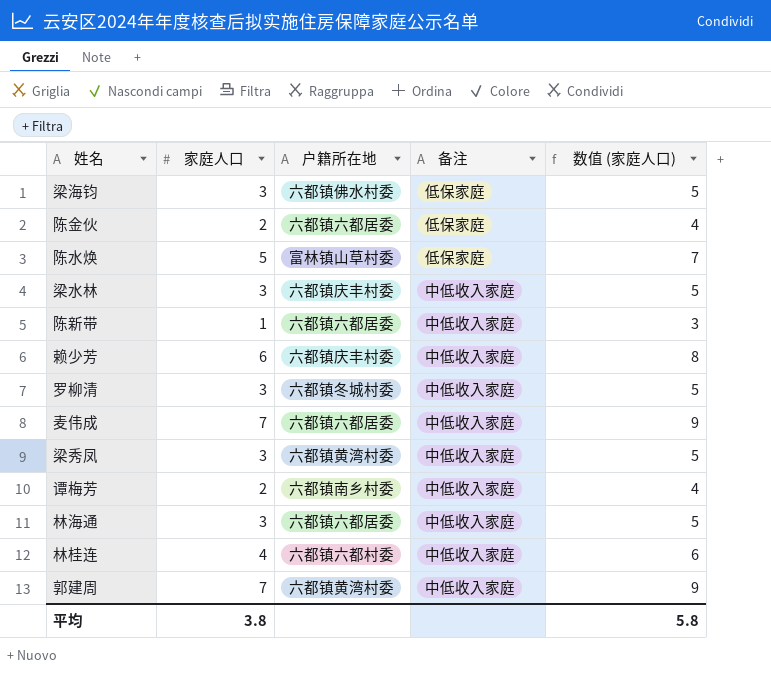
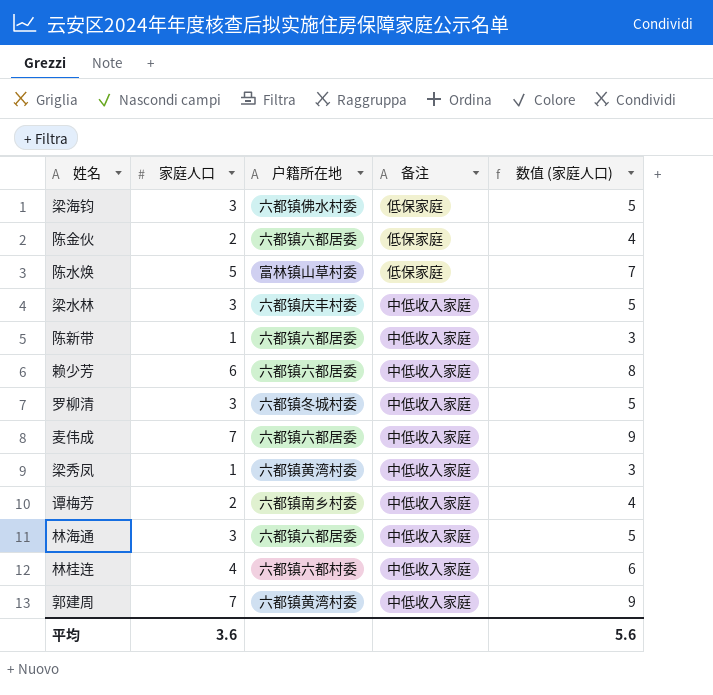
赖少芳 | 户籍所在地: 六都镇庆丰村委 -> 六都镇六都居委
梁秀凤 | 家庭人口: 3 -> 1
梁秀凤 | 数值 (家庭人口): 5 -> 3
平均 | 家庭人口: 3.8 -> 3.6
平均 | 数值 (家庭人口): 5.8 -> 5.6

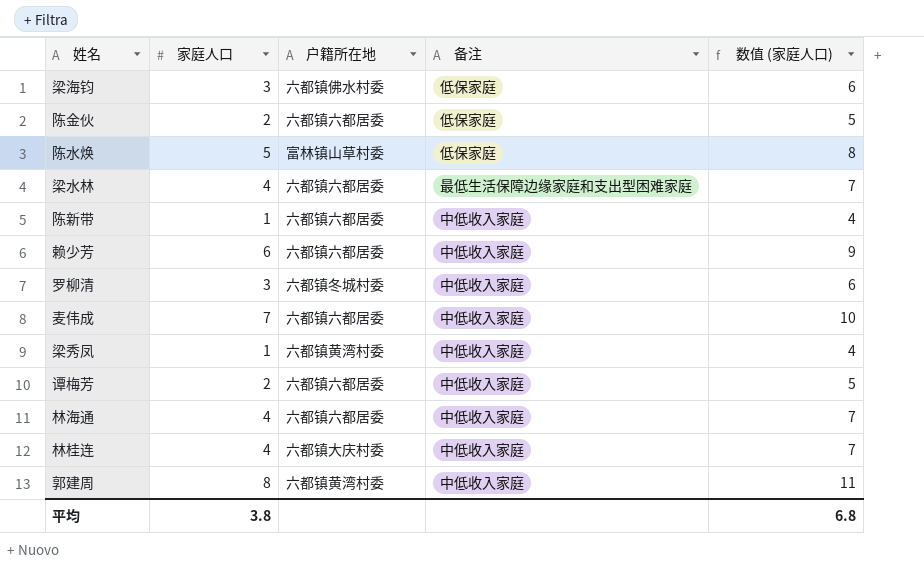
column 数值 (家庭人口) | formula: [家庭人口] + 2 -> [家庭人口] + 3
梁水林 | 家庭人口: 3 -> 4
梁水林 | 户籍所在地: 六都镇庆丰村委 -> 六都镇六都居委
梁水林 | 备注: 中低收入家庭 -> 最低生活保障边缘家庭和支出型困难家庭
谭梅芳 | 户籍所在地: 六都镇南乡村委 -> 六都镇六都居委
林海通 | 家庭人口: 3 -> 4
林桂连 | 户籍所在地: 六都镇六都村委 -> 六都镇大庆村委
郭建周 | 家庭人口: 7 -> 8
平均 | 家庭人口: 3.6 -> 3.8
平均 | 数值 (家庭人口): 5.6 -> 6.8

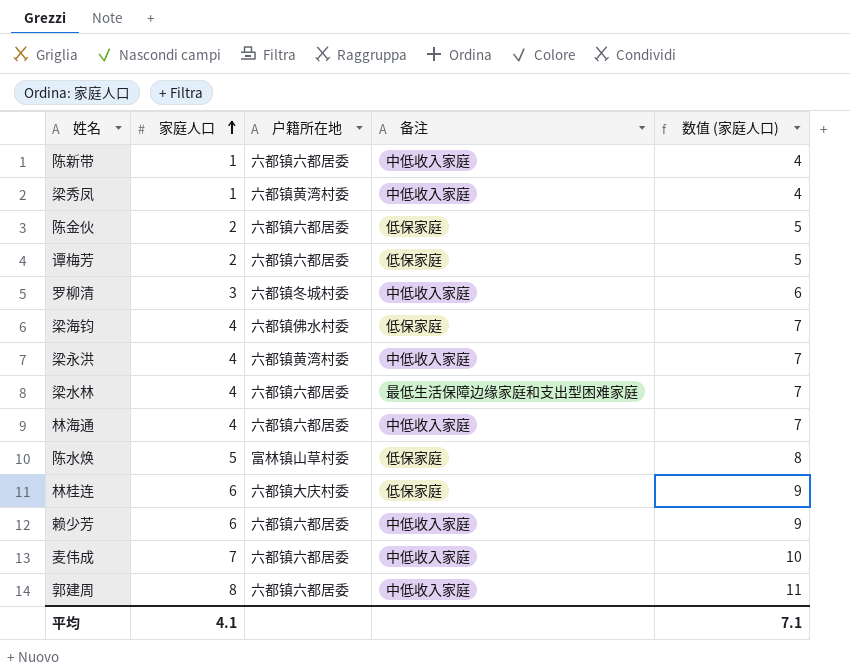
row order: none -> 家庭人口 ascending
谭梅芳 | 备注: 中低收入家庭 -> 低保家庭
梁海钧 | 家庭人口: 3 -> 4
梁海钧 | 数值 (家庭人口): 6 -> 7
row 梁永洪: none -> 4 | 六都镇黄湾村委 | 中低收入家庭 | 7
林桂连 | 家庭人口: 4 -> 6
林桂连 | 备注: 中低收入家庭 -> 低保家庭
林桂连 | 数值 (家庭人口): 7 -> 9
郭建周 | 户籍所在地: 六都镇黄湾村委 -> 六都镇六都居委
平均 | 家庭人口: 3.8 -> 4.1
平均 | 数值 (家庭人口): 6.8 -> 7.1

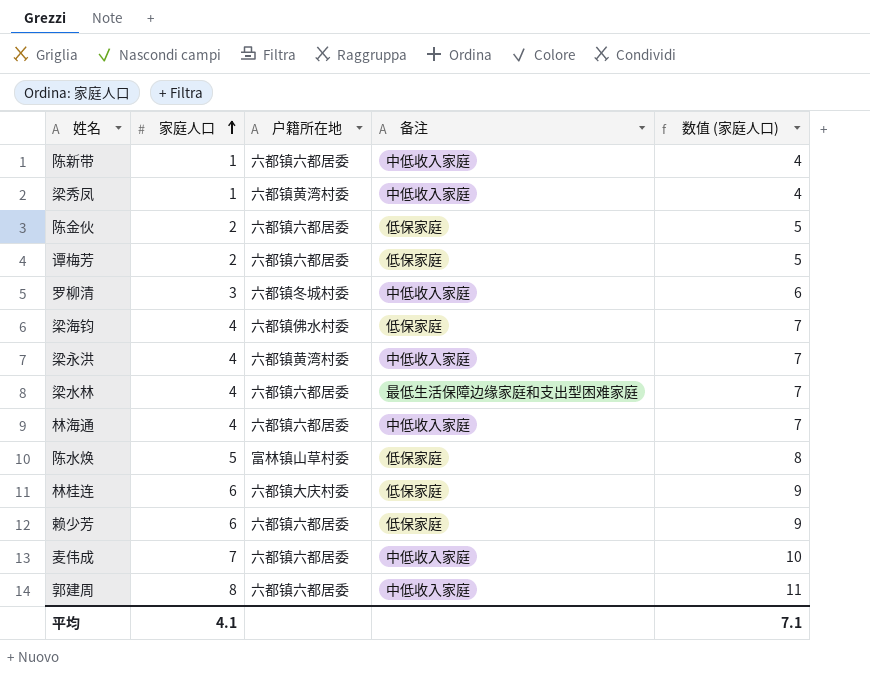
赖少芳 | 备注: 中低收入家庭 -> 低保家庭

